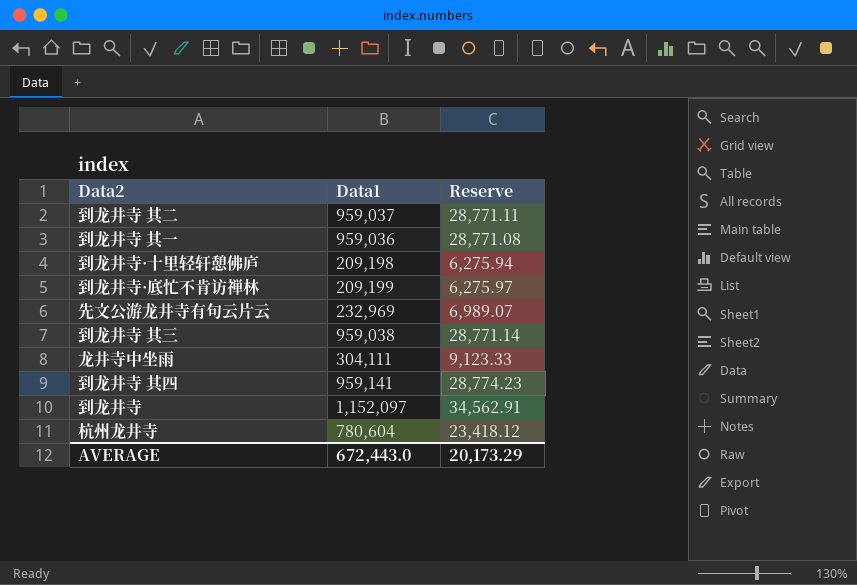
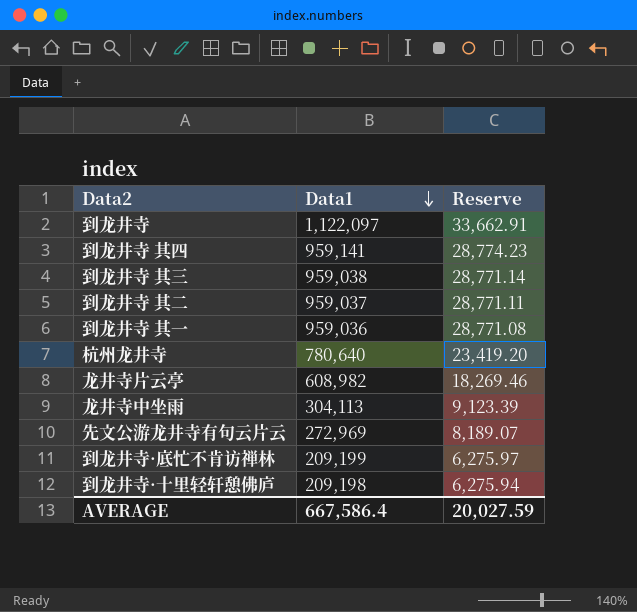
row order: none -> Data1 descending
到龙井寺 | Data1: 1,152,097 -> 1,122,097
到龙井寺 | Reserve: 34,562.91 -> 33,662.91
杭州龙井寺 | Data1: 780,604 -> 780,640
杭州龙井寺 | Reserve: 23,418.12 -> 23,419.20
row 龙井寺片云亭: none -> 608,982 | 18,269.46
龙井寺中坐雨 | Data1: 304,111 -> 304,113
龙井寺中坐雨 | Reserve: 9,123.33 -> 9,123.39
先文公游龙井寺有句云片云 | Data1: 232,969 -> 272,969
先文公游龙井寺有句云片云 | Reserve: 6,989.07 -> 8,189.07
AVERAGE | Data1: 672,443.0 -> 667,586.4
AVERAGE | Reserve: 20,173.29 -> 20,027.59

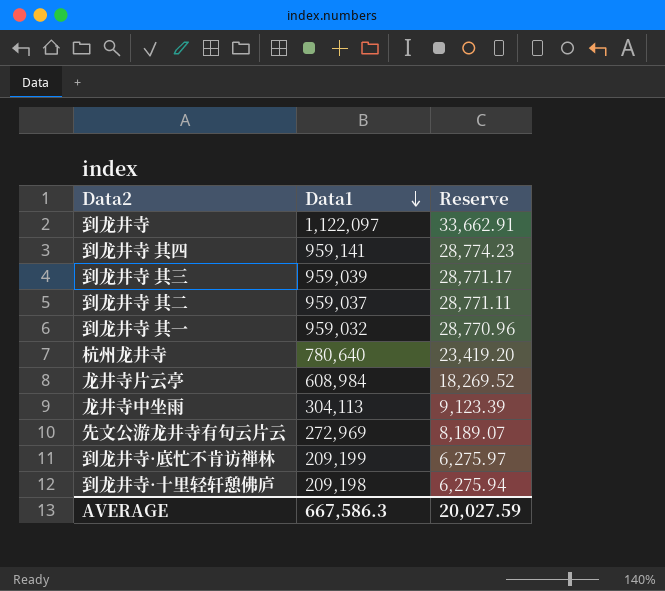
到龙井寺 其三 | Data1: 959,038 -> 959,039
到龙井寺 其三 | Reserve: 28,771.14 -> 28,771.17
到龙井寺 其一 | Data1: 959,036 -> 959,032
到龙井寺 其一 | Reserve: 28,771.08 -> 28,770.96
龙井寺片云亭 | Data1: 608,982 -> 608,984
龙井寺片云亭 | Reserve: 18,269.46 -> 18,269.52
AVERAGE | Data1: 667,586.4 -> 667,586.3

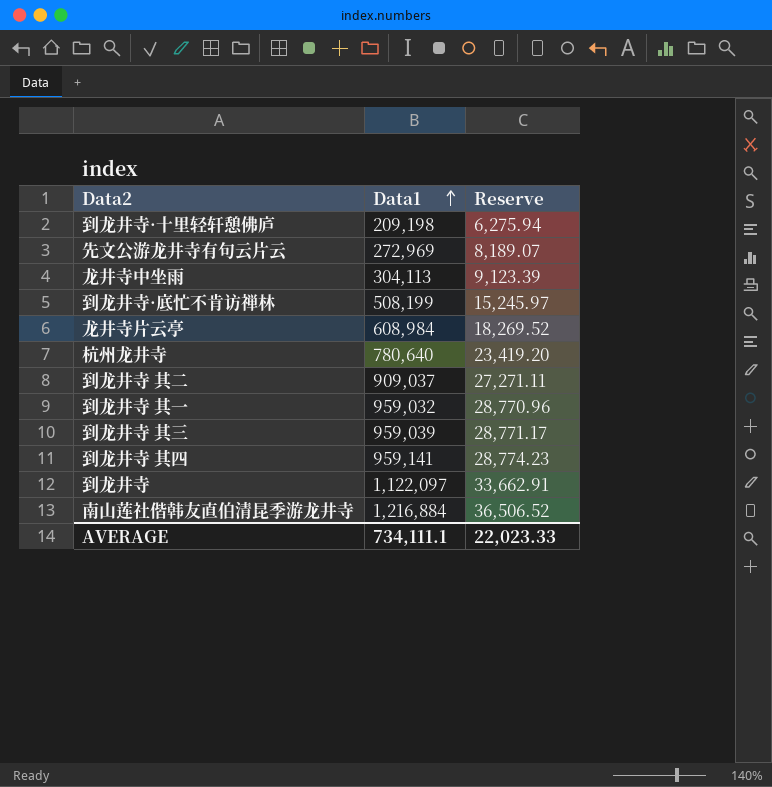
row order: Data1 descending -> Data1 ascending
到龙井寺·底忙不肯访禅林 | Data1: 209,199 -> 508,199
到龙井寺·底忙不肯访禅林 | Reserve: 6,275.97 -> 15,245.97
到龙井寺 其二 | Data1: 959,037 -> 909,037
到龙井寺 其二 | Reserve: 28,771.11 -> 27,271.11
row 南山莲社偕韩友直伯清昆季游龙井寺: none -> 1,216,884 | 36,506.52
AVERAGE | Data1: 667,586.3 -> 734,111.1
AVERAGE | Reserve: 20,027.59 -> 22,023.33

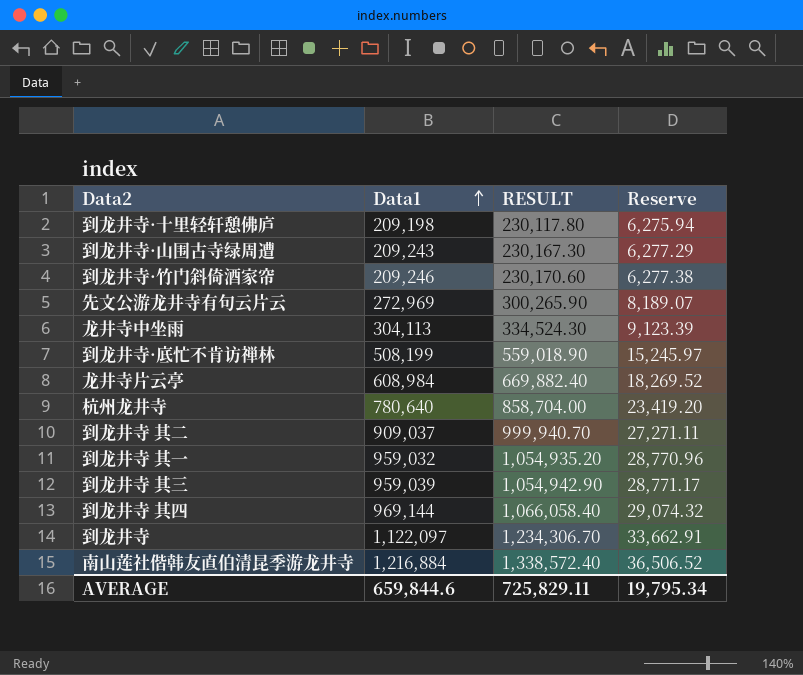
column RESULT | formula: none -> [Data1] * 1.1
row 到龙井寺·山围古寺绿周遭: none -> 209,243 | 230,167.30 | 6,277.29
row 到龙井寺·竹门斜倚酒家帘: none -> 209,246 | 230,170.60 | 6,277.38
到龙井寺 其四 | Data1: 959,141 -> 969,144
到龙井寺 其四 | Reserve: 28,774.23 -> 29,074.32
AVERAGE | Data1: 734,111.1 -> 659,844.6
AVERAGE | Reserve: 22,023.33 -> 19,795.34

